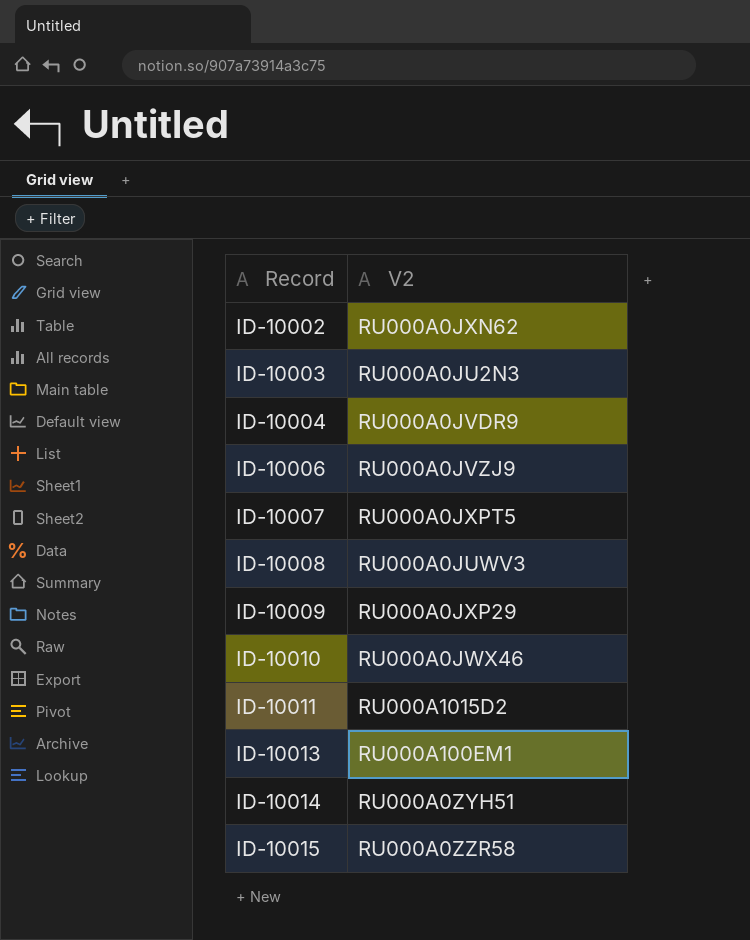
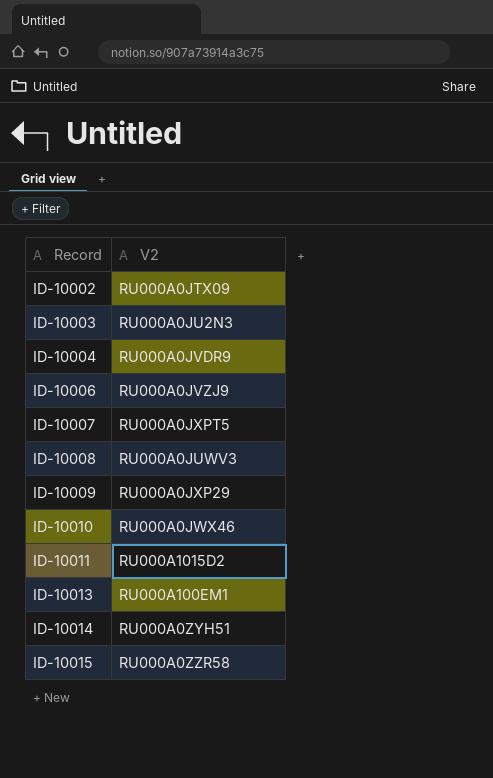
ID-10002 | V2: RU000A0JXN62 -> RU000A0JTX09

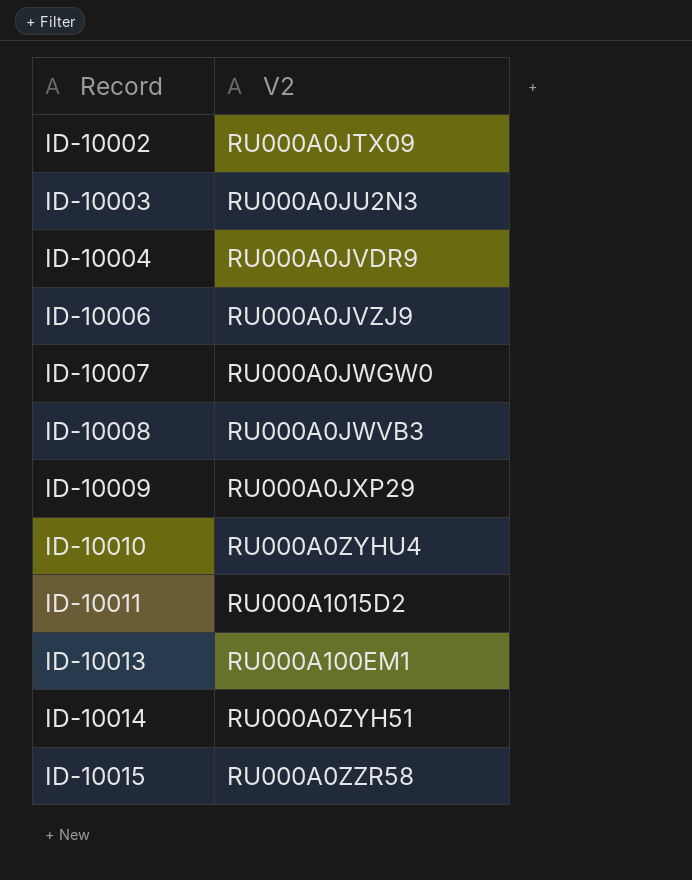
ID-10007 | V2: RU000A0JXPT5 -> RU000A0JWGW0
ID-10008 | V2: RU000A0JUWV3 -> RU000A0JWVB3
ID-10010 | V2: RU000A0JWX46 -> RU000A0ZYHU4

